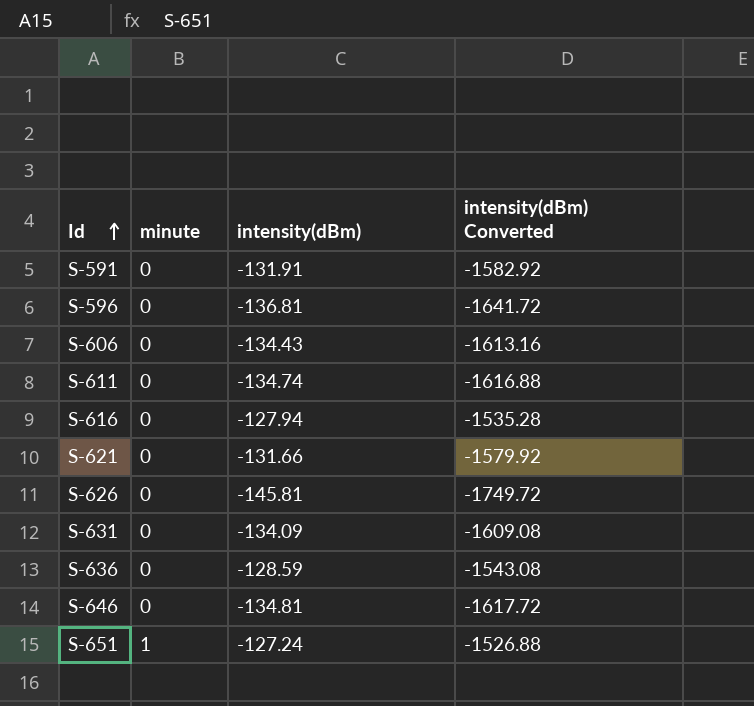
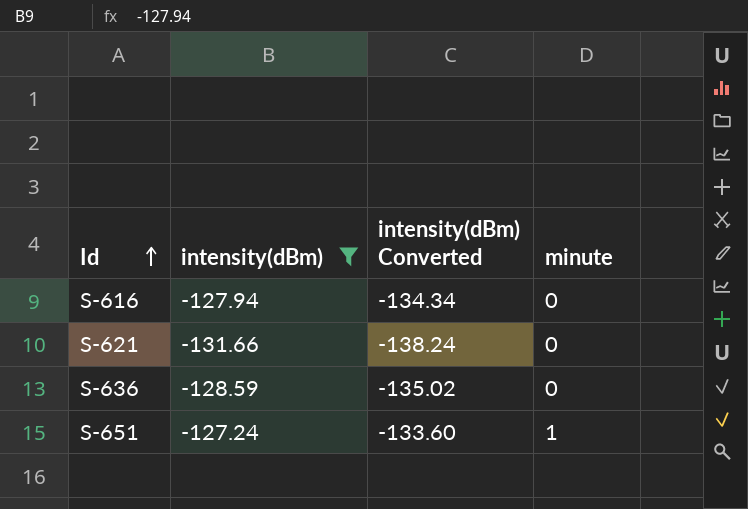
filter: none -> intensity(dBm) >= -131.66
column intensity(dBm) Converted | formula: [intensity(dBm)] * 12 -> [intensity(dBm)] * 1.05
column minute | position: 2 -> 4

